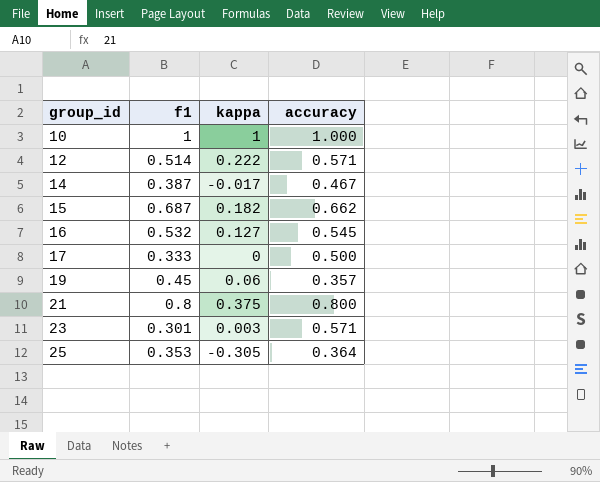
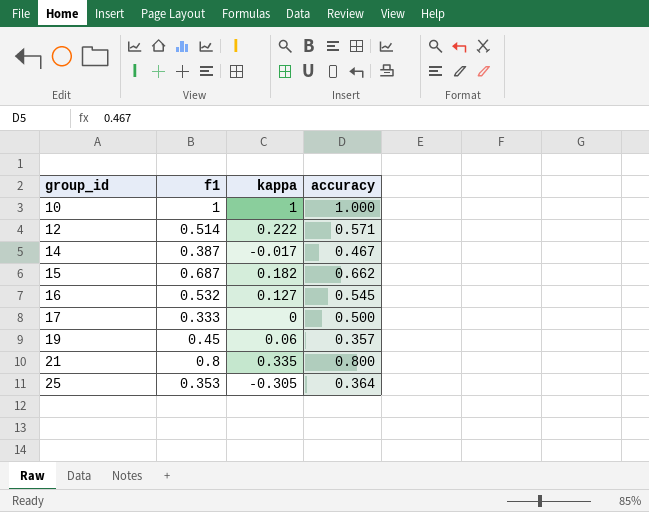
row 23: 0.301 | 0.003 | 0.571 -> none
21 | kappa: 0.375 -> 0.335

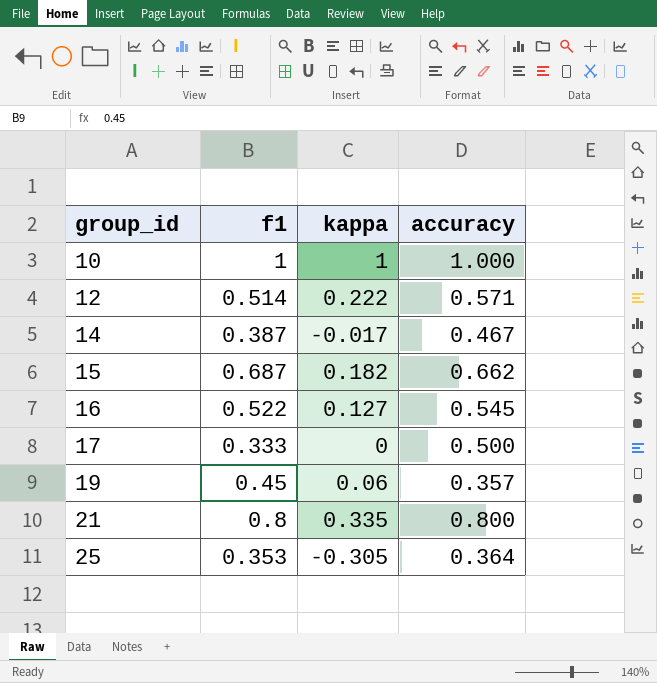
16 | f1: 0.532 -> 0.522

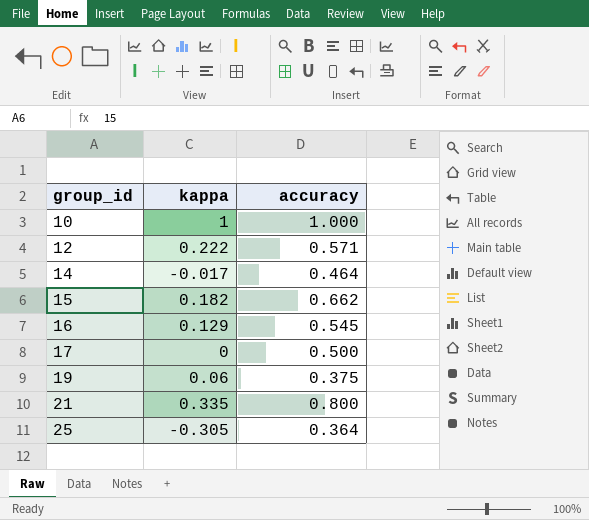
column f1 | position: 2 -> none
14 | accuracy: 0.467 -> 0.464
16 | kappa: 0.127 -> 0.129
19 | accuracy: 0.357 -> 0.375

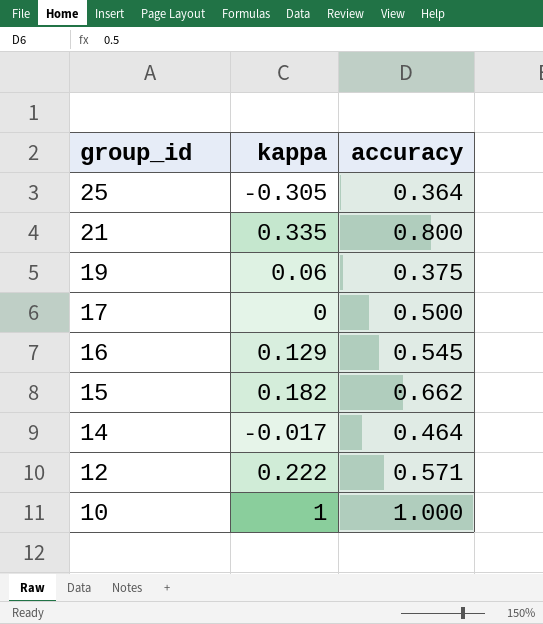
row order: group_id ascending -> group_id descending

